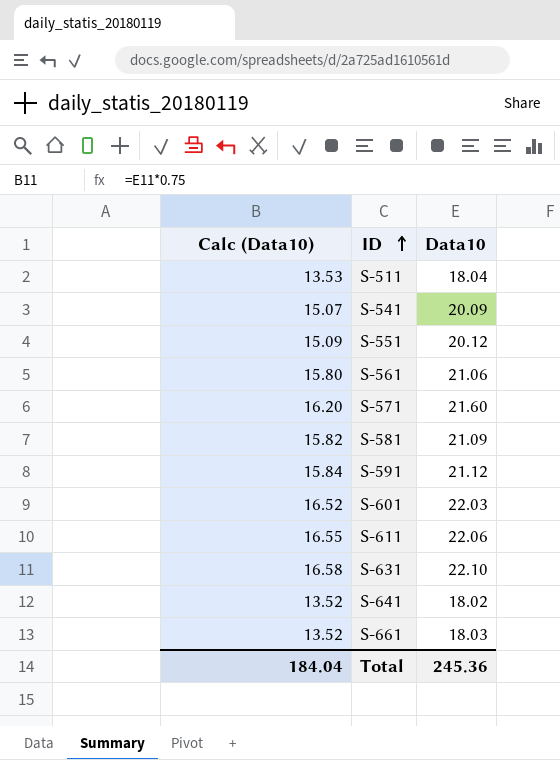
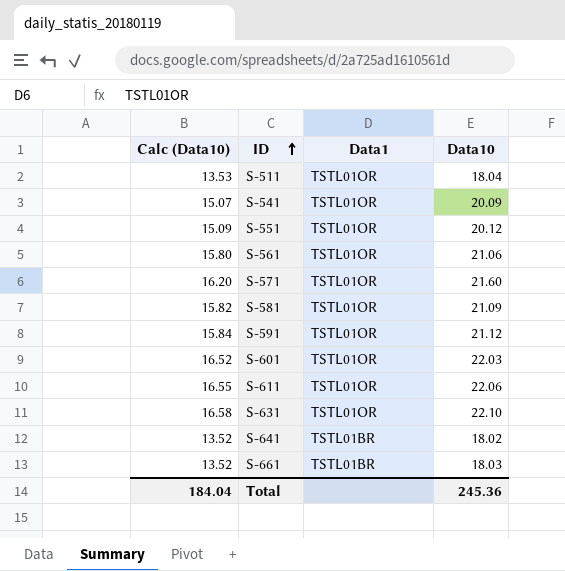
column Data1 | position: none -> 3

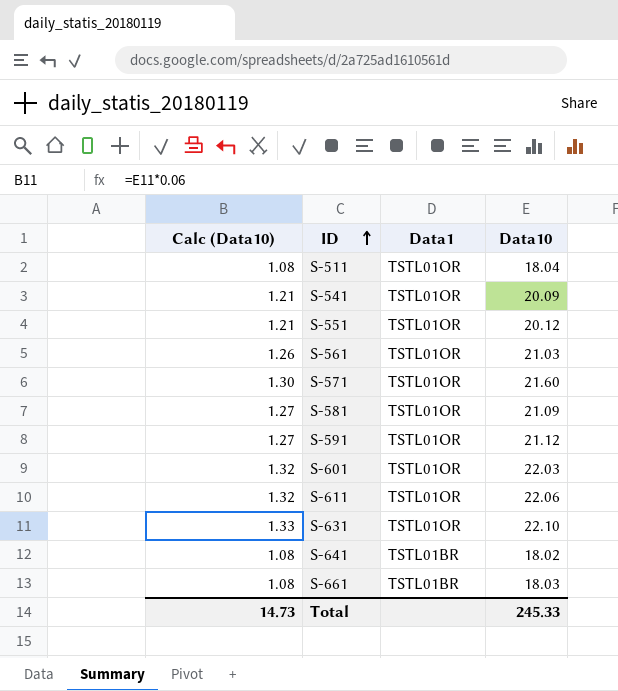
column Calc (Data10) | formula: [Data10] * 0.75 -> [Data10] * 0.06
S-561 | Data10: 21.06 -> 21.03
Total | Calc (Data10): 184.04 -> 14.73
Total | Data10: 245.36 -> 245.33

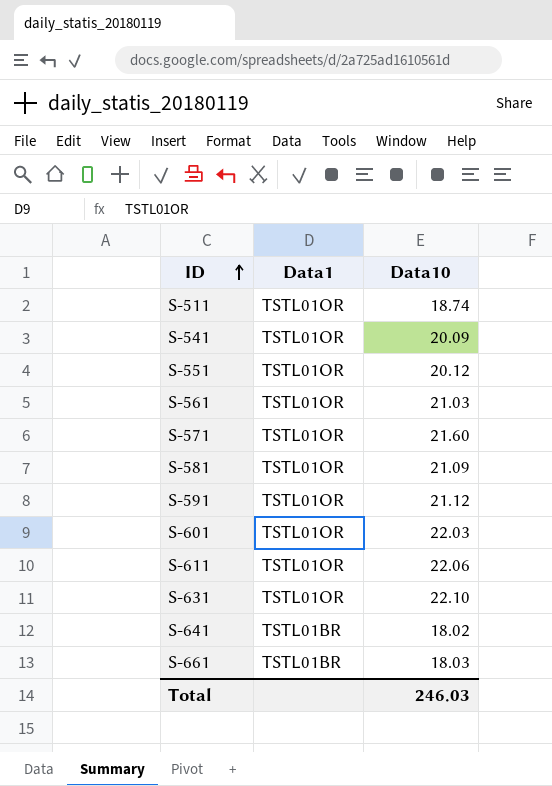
column Calc (Data10) | formula: [Data10] * 0.06 -> none
S-511 | Data10: 18.04 -> 18.74
Total | Data10: 245.33 -> 246.03

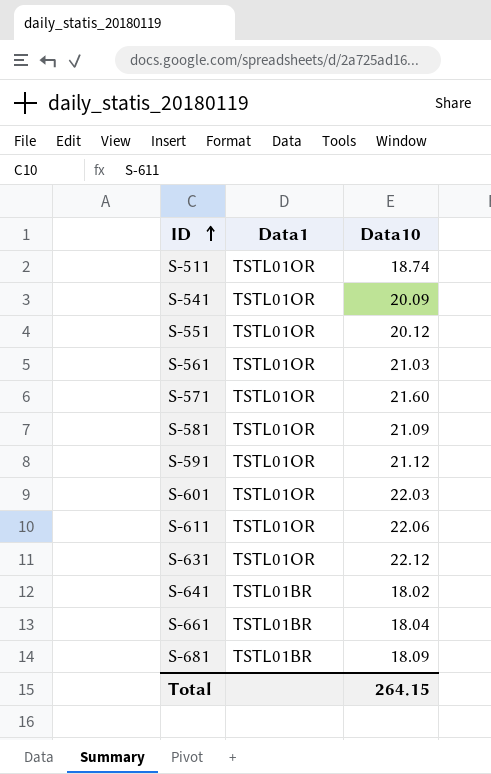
S-631 | Data10: 22.10 -> 22.12
S-661 | Data10: 18.03 -> 18.04
row S-681: none -> TSTL01BR | 18.09
Total | Data10: 246.03 -> 264.15

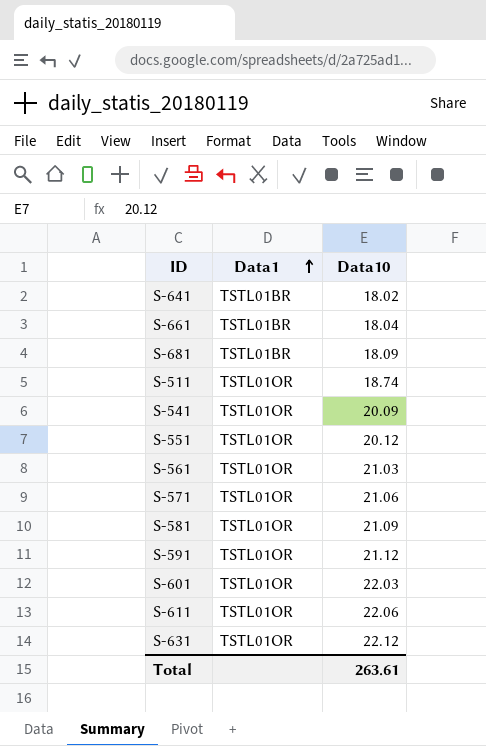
row order: ID ascending -> Data1 ascending
S-571 | Data10: 21.60 -> 21.06
Total | Data10: 264.15 -> 263.61

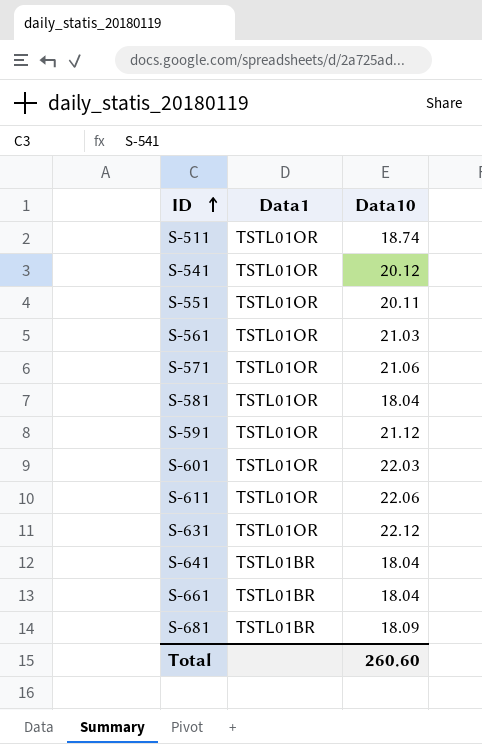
row order: Data1 ascending -> ID ascending
S-541 | Data10: 20.09 -> 20.12
S-551 | Data10: 20.12 -> 20.11
S-581 | Data10: 21.09 -> 18.04
S-641 | Data10: 18.02 -> 18.04
Total | Data10: 263.61 -> 260.60

